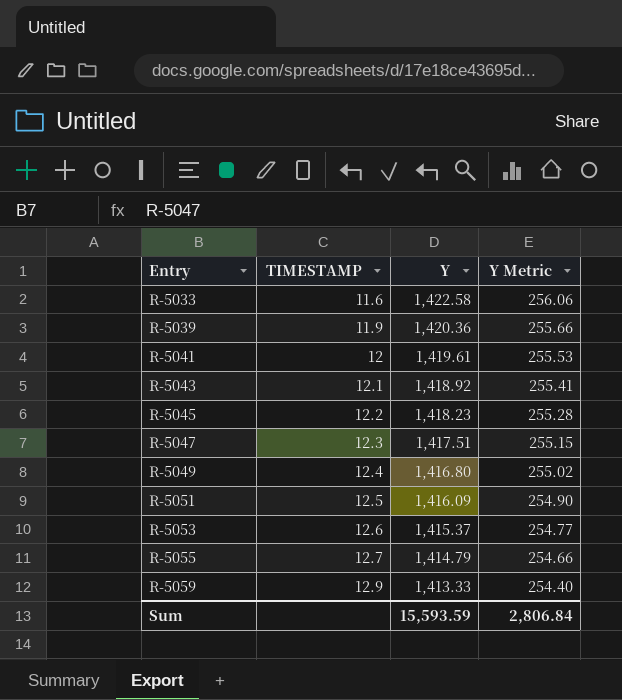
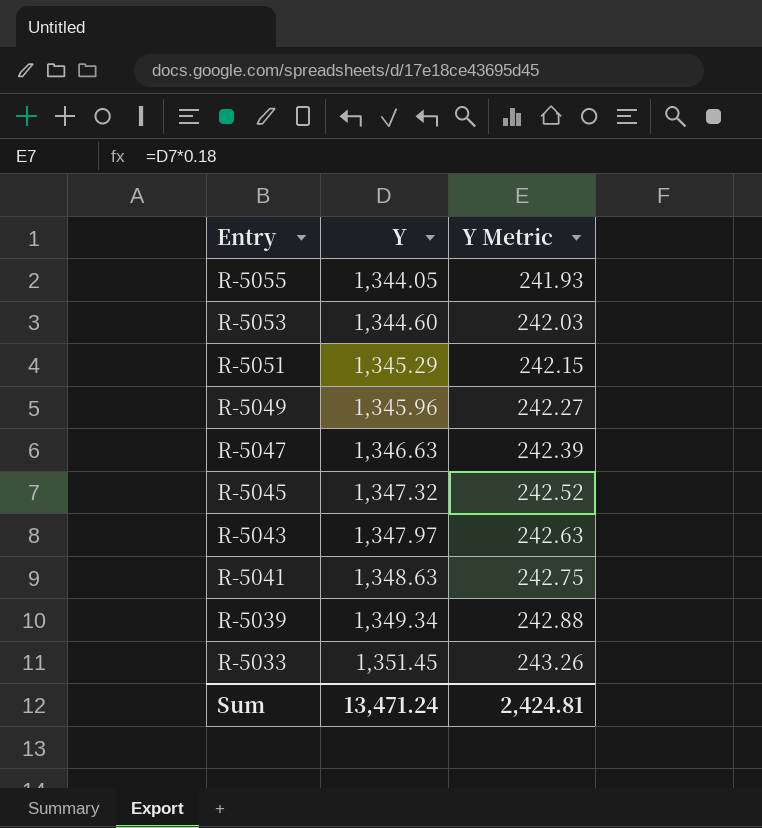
row order: Entry ascending -> Entry descending
column TIMESTAMP | position: 2 -> none
row R-5059: 12.9 | 1,413.33 | 254.40 -> none
R-5055 | Y: 1,414.79 -> 1,344.05
R-5055 | Y Metric: 254.66 -> 241.93
R-5053 | Y: 1,415.37 -> 1,344.60
R-5053 | Y Metric: 254.77 -> 242.03
R-5051 | Y: 1,416.09 -> 1,345.29
R-5051 | Y Metric: 254.90 -> 242.15
R-5049 | Y: 1,416.80 -> 1,345.96
R-5049 | Y Metric: 255.02 -> 242.27
R-5047 | Y: 1,417.51 -> 1,346.63
R-5047 | Y Metric: 255.15 -> 242.39
R-5045 | Y: 1,418.23 -> 1,347.32
R-5045 | Y Metric: 255.28 -> 242.52
R-5043 | Y: 1,418.92 -> 1,347.97
R-5043 | Y Metric: 255.41 -> 242.63
R-5041 | Y: 1,419.61 -> 1,348.63
R-5041 | Y Metric: 255.53 -> 242.75
R-5039 | Y: 1,420.36 -> 1,349.34
R-5039 | Y Metric: 255.66 -> 242.88
R-5033 | Y: 1,422.58 -> 1,351.45
R-5033 | Y Metric: 256.06 -> 243.26
Sum | Y: 15,593.59 -> 13,471.24
Sum | Y Metric: 2,806.84 -> 2,424.81

